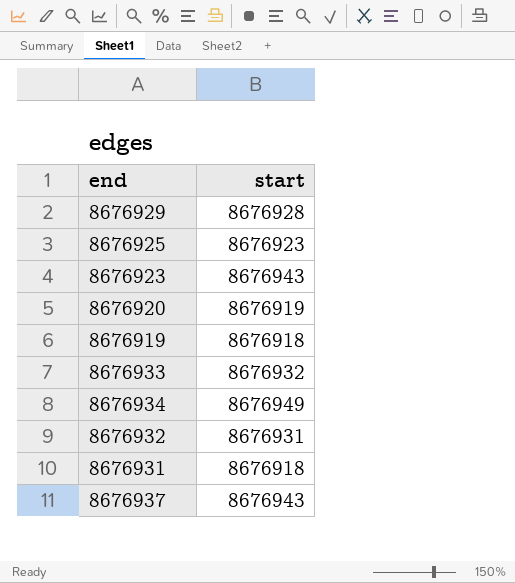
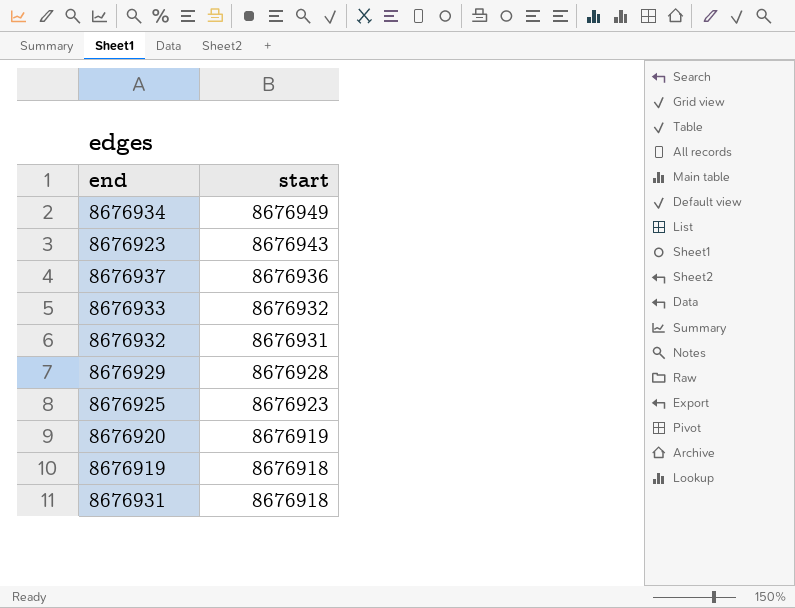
row order: none -> start descending
8676937 | start: 8676943 -> 8676936

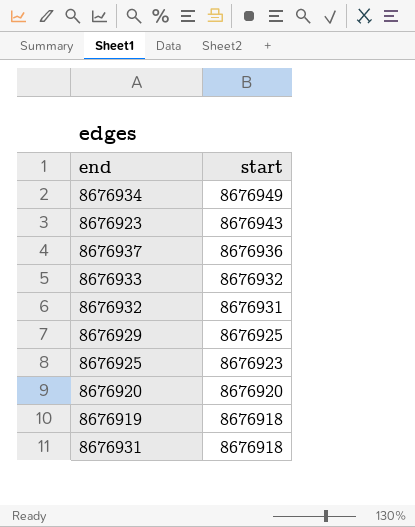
8676929 | start: 8676928 -> 8676925
8676920 | start: 8676919 -> 8676920

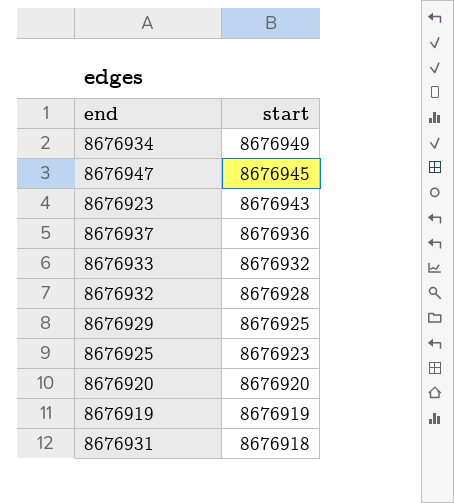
row 8676947: none -> 8676945
8676932 | start: 8676931 -> 8676928
8676919 | start: 8676918 -> 8676919

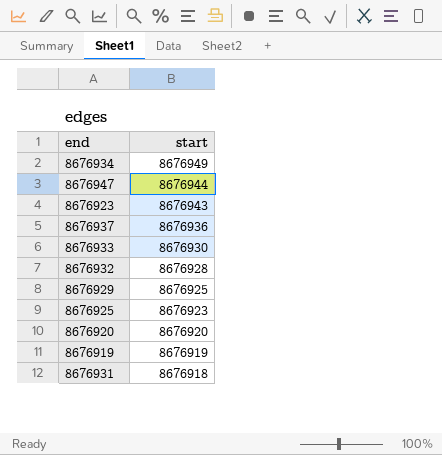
8676947 | start: 8676945 -> 8676944
8676933 | start: 8676932 -> 8676930

